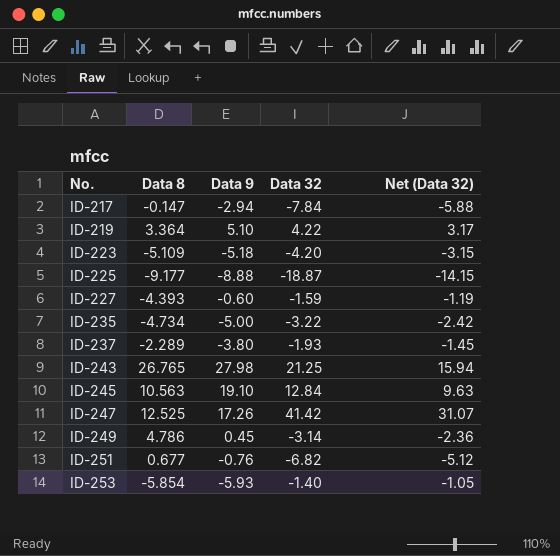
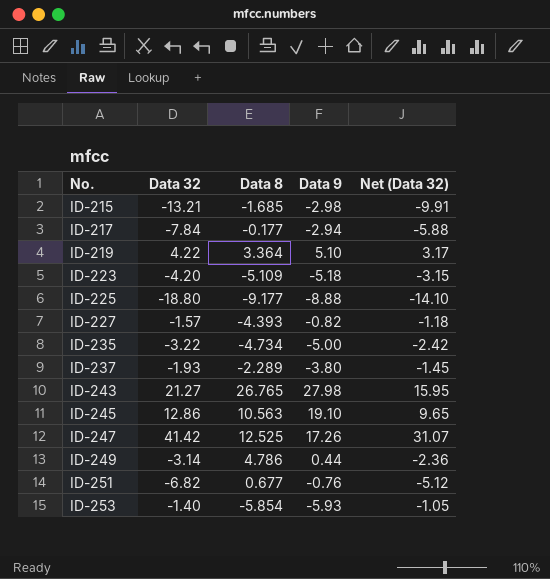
column Data 32 | position: 4 -> 2
row ID-215: none -> -13.21 | -1.685 | -2.98 | -9.91
ID-217 | Data 8: -0.147 -> -0.177
ID-225 | Data 32: -18.87 -> -18.80
ID-225 | Net (Data 32): -14.15 -> -14.10
ID-227 | Data 32: -1.59 -> -1.57
ID-227 | Data 9: -0.60 -> -0.82
ID-227 | Net (Data 32): -1.19 -> -1.18
ID-243 | Data 32: 21.25 -> 21.27
ID-243 | Net (Data 32): 15.94 -> 15.95
ID-245 | Data 32: 12.84 -> 12.86
ID-245 | Net (Data 32): 9.63 -> 9.65
ID-249 | Data 9: 0.45 -> 0.44

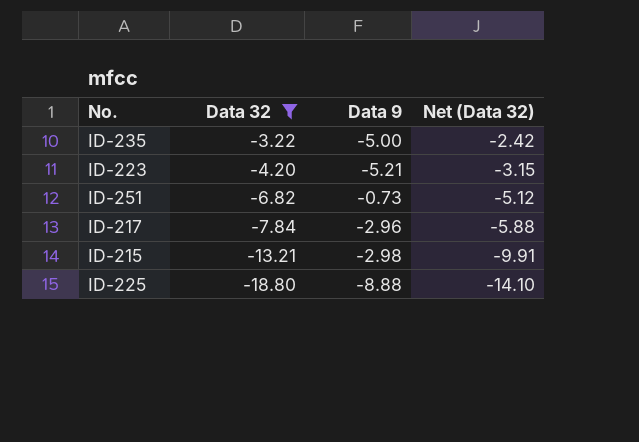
filter: none -> Data 32 <= -3.22
row order: No. ascending -> Data 32 descending
column Data 8 | position: 3 -> none
ID-223 | Data 9: -5.18 -> -5.21
ID-251 | Data 9: -0.76 -> -0.73
ID-217 | Data 9: -2.94 -> -2.96

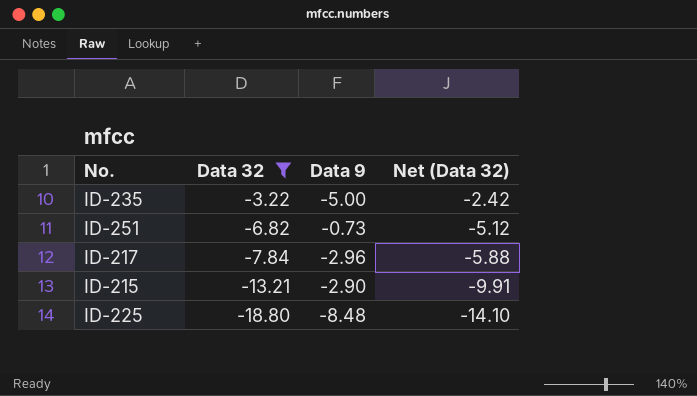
row ID-223: -4.20 | -5.21 | -3.15 -> none
ID-215 | Data 9: -2.98 -> -2.90
ID-225 | Data 9: -8.88 -> -8.48

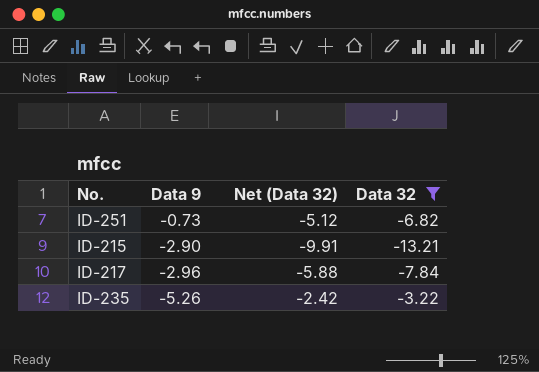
row order: Data 32 descending -> Data 9 descending
column Data 32 | position: 2 -> 4
row ID-225: -18.80 | -8.48 | -14.10 -> none
ID-235 | Data 9: -5.00 -> -5.26

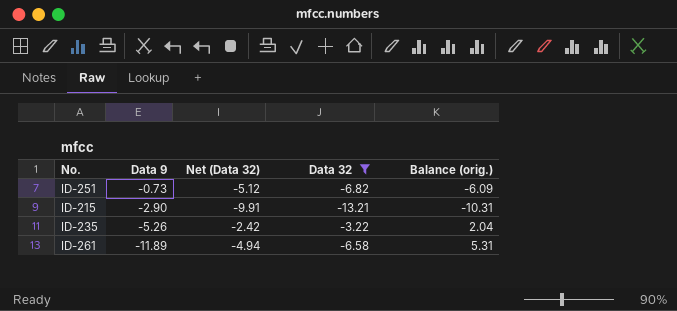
column Balance (orig.) | formula: none -> [Data 32] - [Data 9]
row ID-217: -2.96 | -5.88 | -7.84 -> none
row ID-261: none -> -11.89 | -4.94 | -6.58 | 5.31

